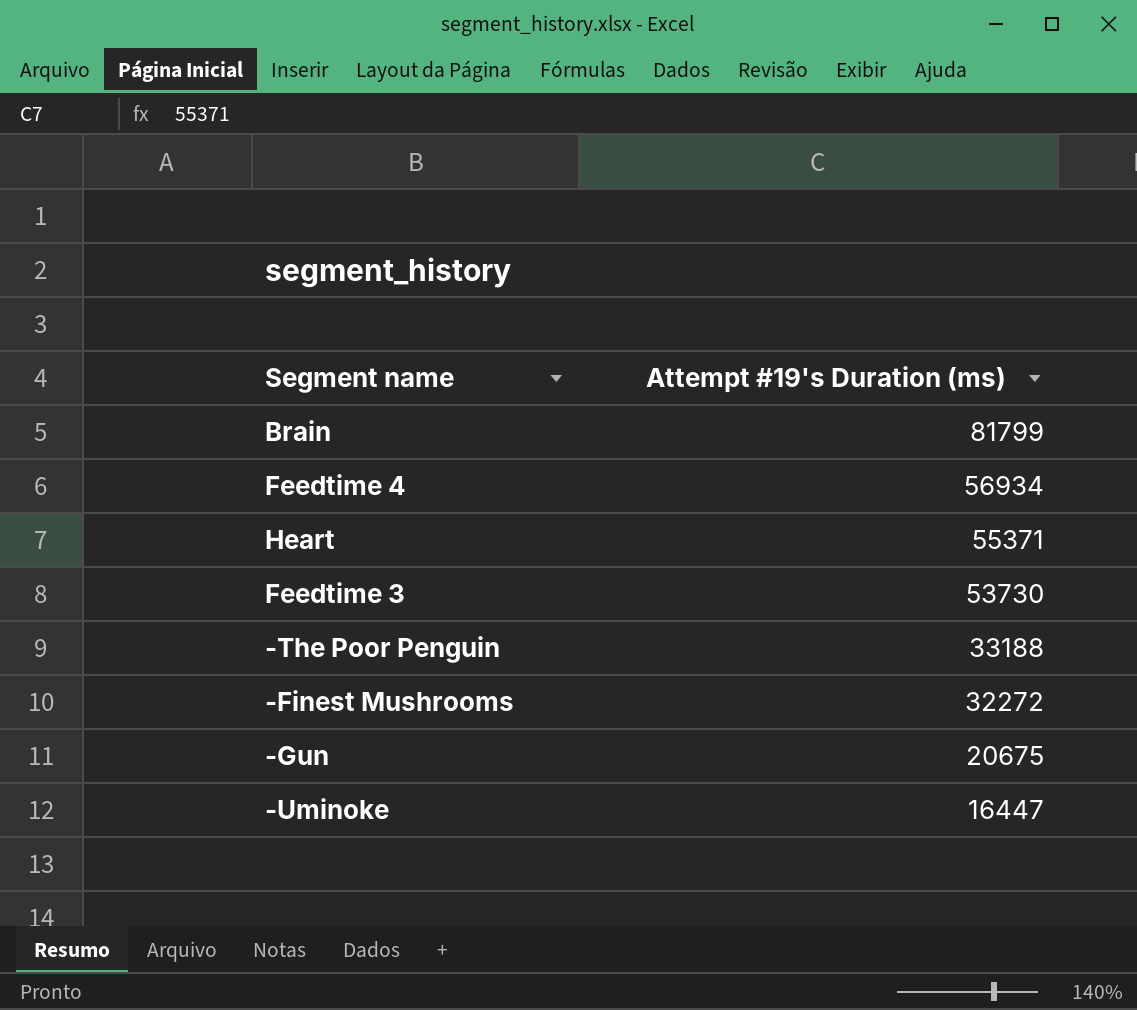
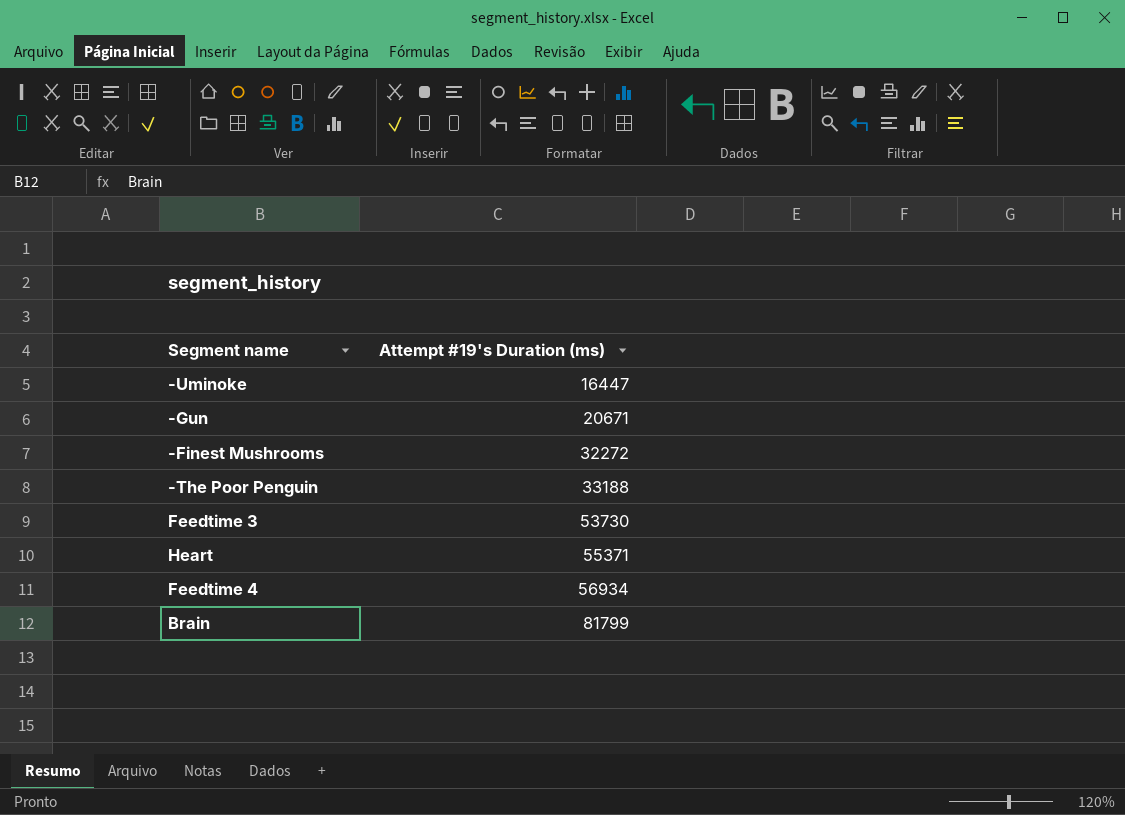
row order: Attempt #19's Duration (ms) descending -> Attempt #19's Duration (ms) ascending
-Gun | Attempt #19's Duration (ms): 20675 -> 20671

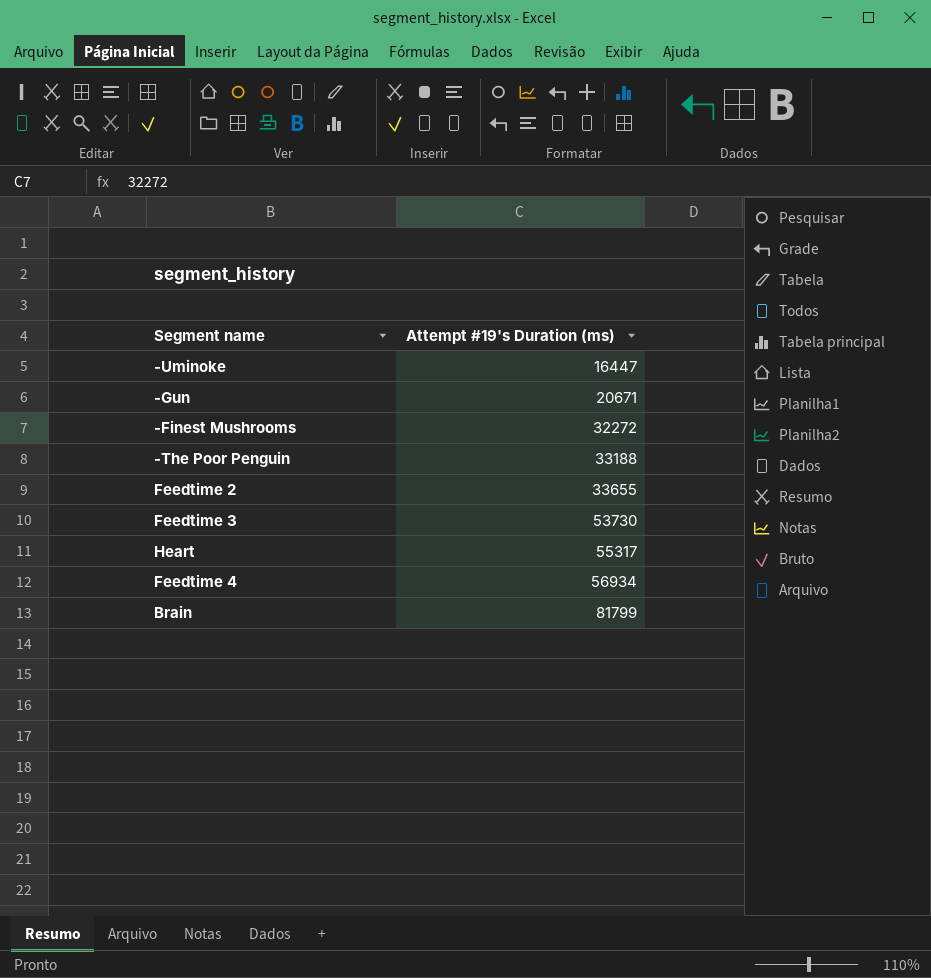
row Feedtime 2: none -> 33655
Heart | Attempt #19's Duration (ms): 55371 -> 55317

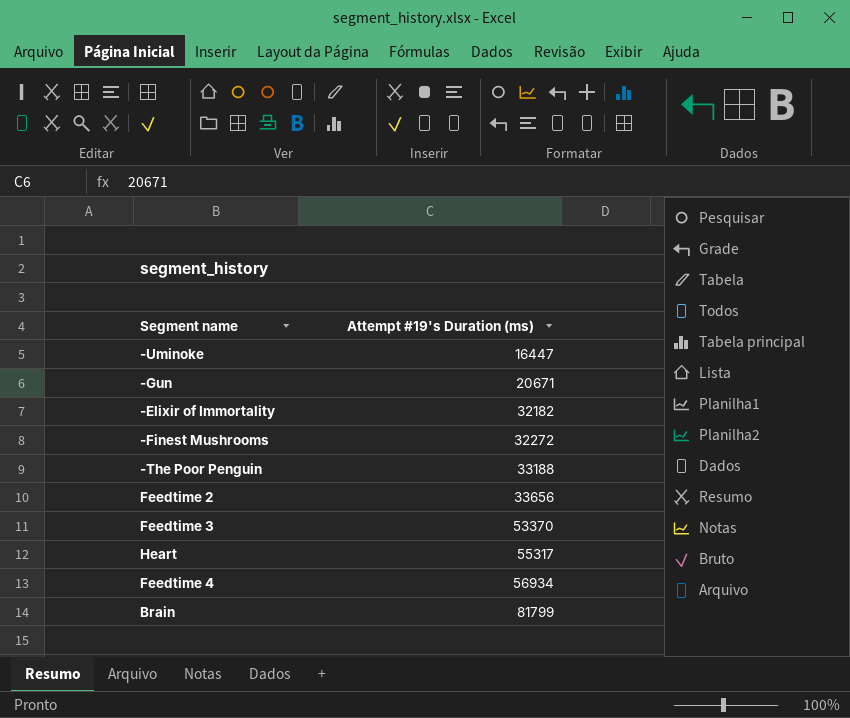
row -Elixir of Immortality: none -> 32182
Feedtime 2 | Attempt #19's Duration (ms): 33655 -> 33656
Feedtime 3 | Attempt #19's Duration (ms): 53730 -> 53370

